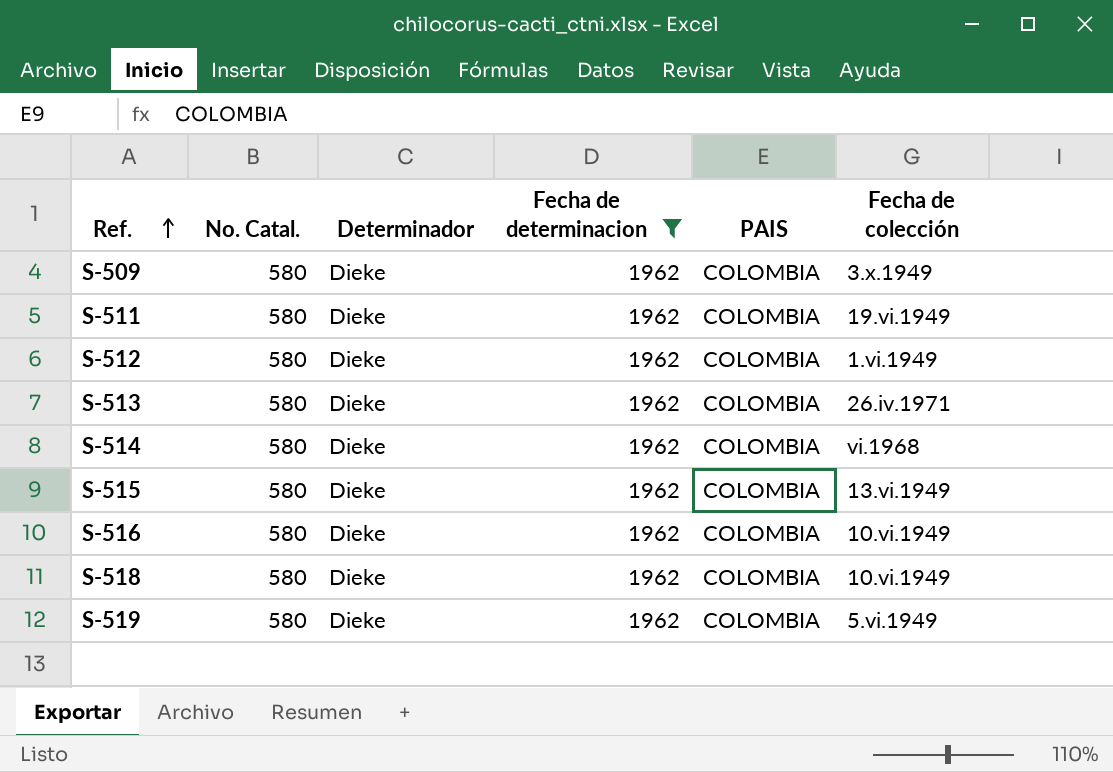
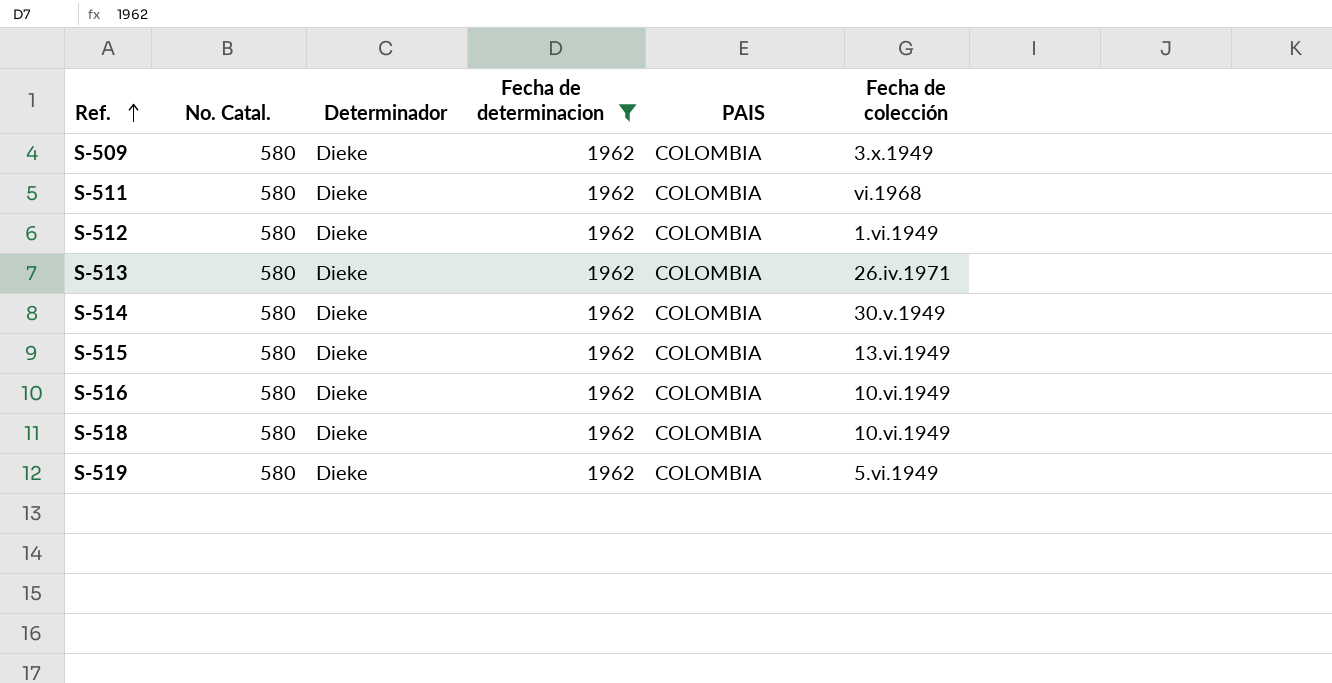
S-511 | Fecha de colección: 19.vi.1949 -> vi.1968
S-514 | Fecha de colección: vi.1968 -> 30.v.1949

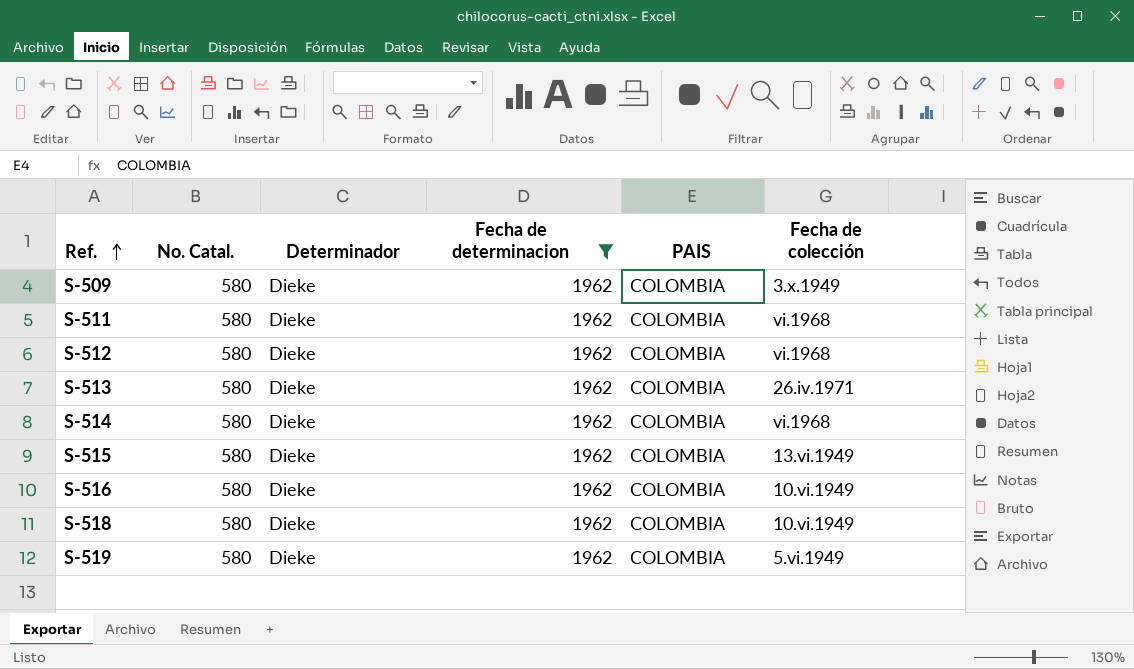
S-512 | Fecha de colección: 1.vi.1949 -> vi.1968
S-514 | Fecha de colección: 30.v.1949 -> vi.1968

